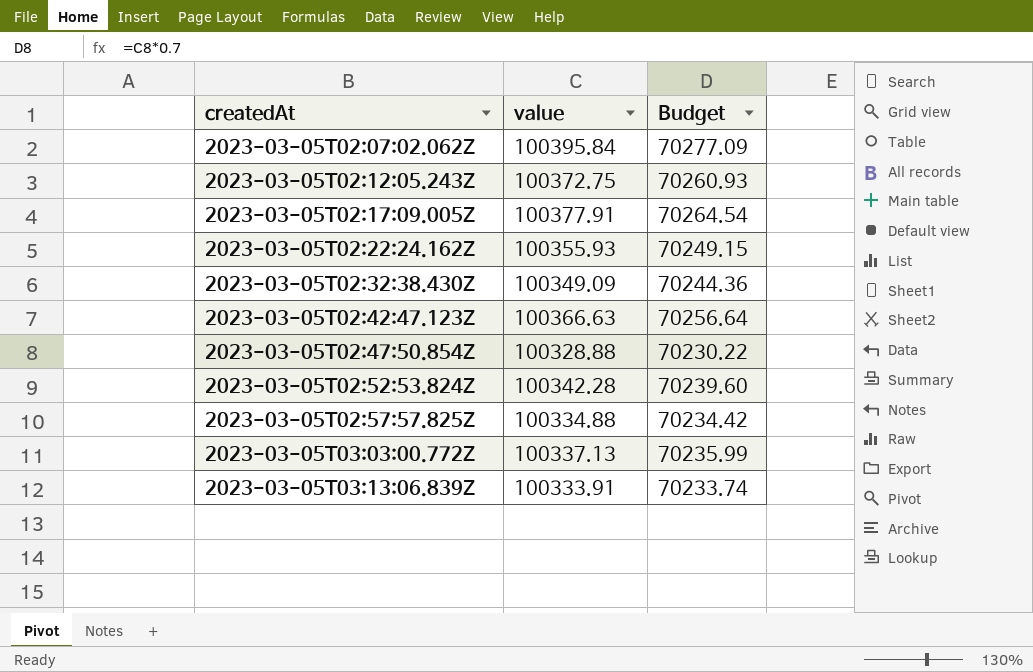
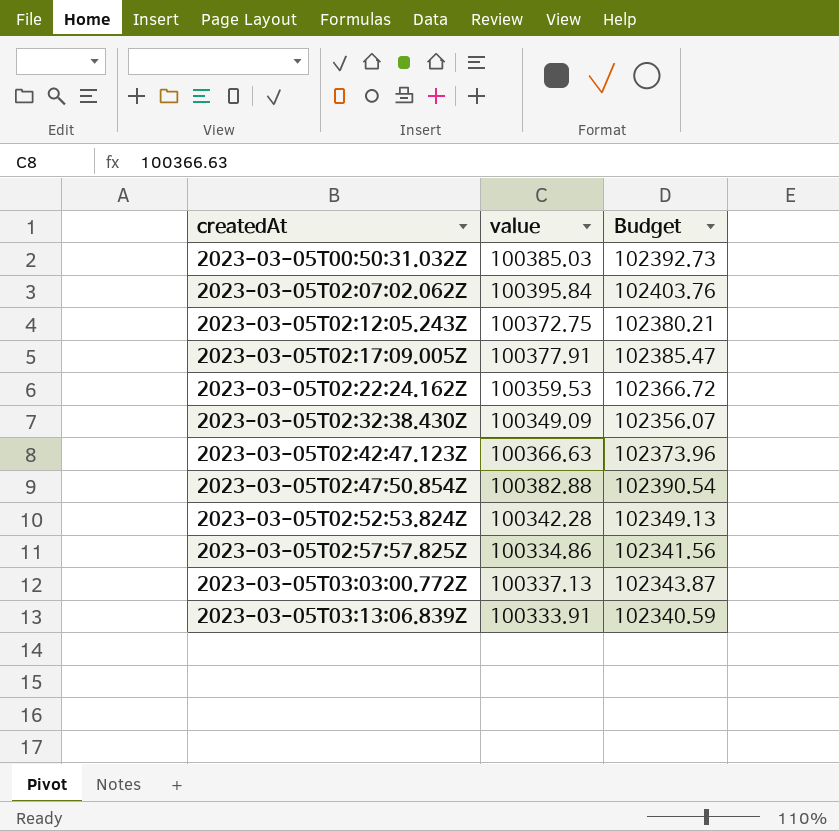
column Budget | formula: [value] * 0.7 -> [value] * 1.02
row 2023-03-05T00:50:31.032Z: none -> 100385.03 | 102392.73
2023-03-05T02:22:24.162Z | value: 100355.93 -> 100359.53
2023-03-05T02:47:50.854Z | value: 100328.88 -> 100382.88
2023-03-05T02:57:57.825Z | value: 100334.88 -> 100334.86

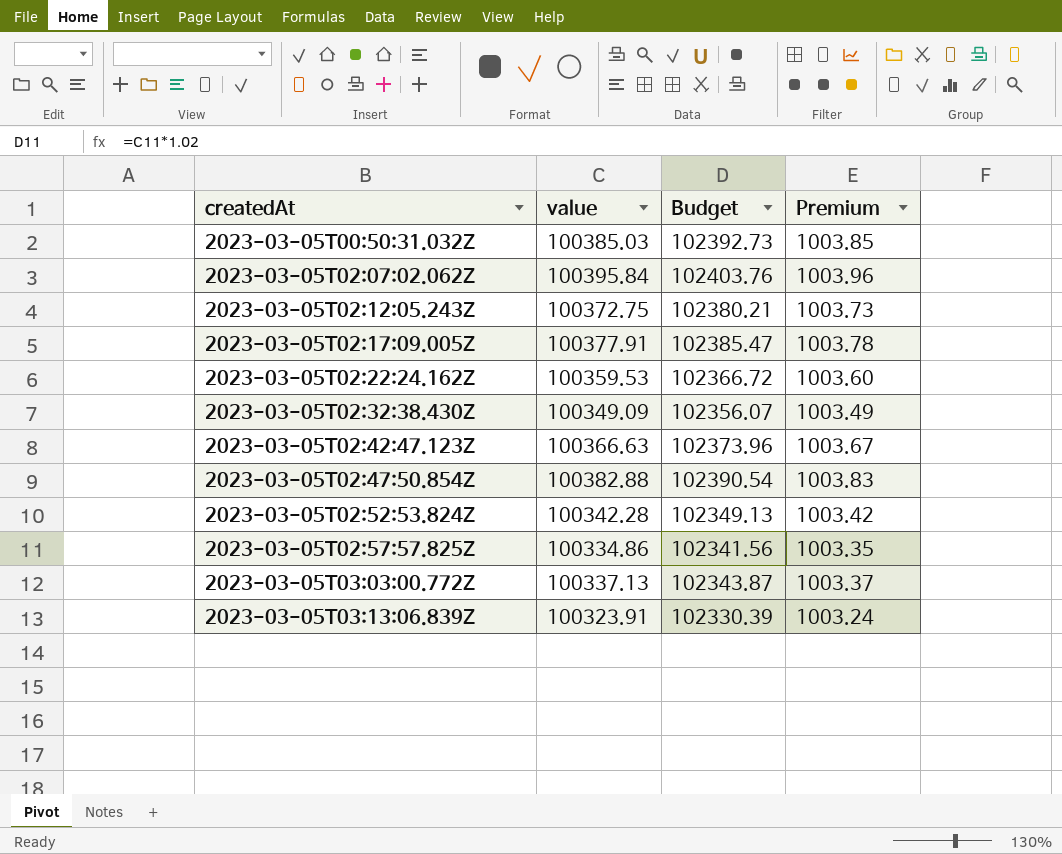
column Premium | formula: none -> [value] * 0.01
2023-03-05T03:13:06.839Z | value: 100333.91 -> 100323.91
2023-03-05T03:13:06.839Z | Budget: 102340.59 -> 102330.39

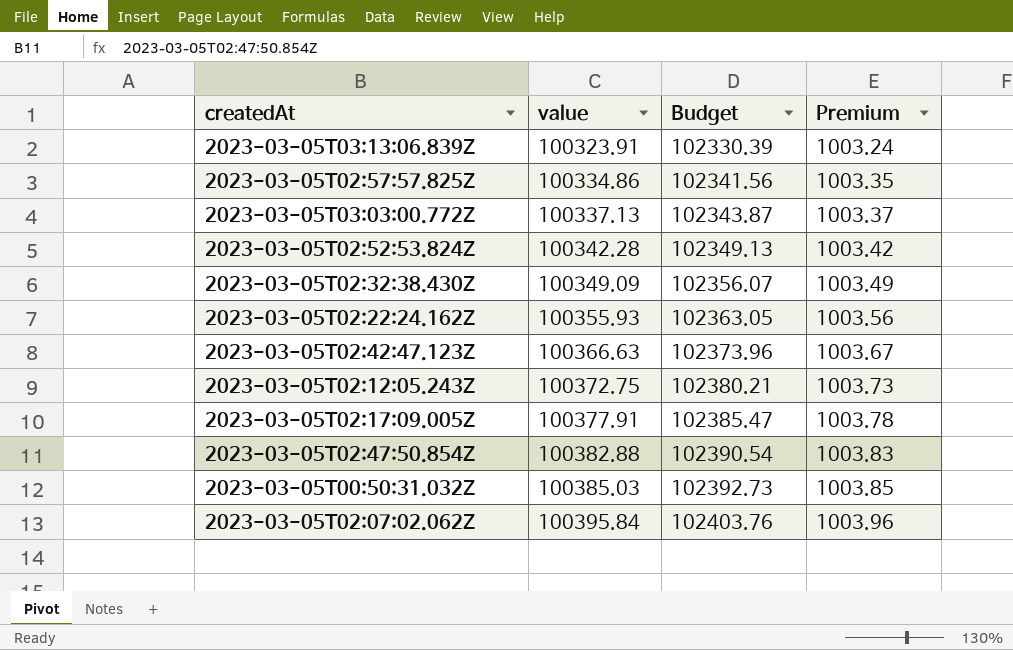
row order: createdAt ascending -> value ascending
2023-03-05T02:22:24.162Z | value: 100359.53 -> 100355.93
2023-03-05T02:22:24.162Z | Budget: 102366.72 -> 102363.05
2023-03-05T02:22:24.162Z | Premium: 1003.60 -> 1003.56

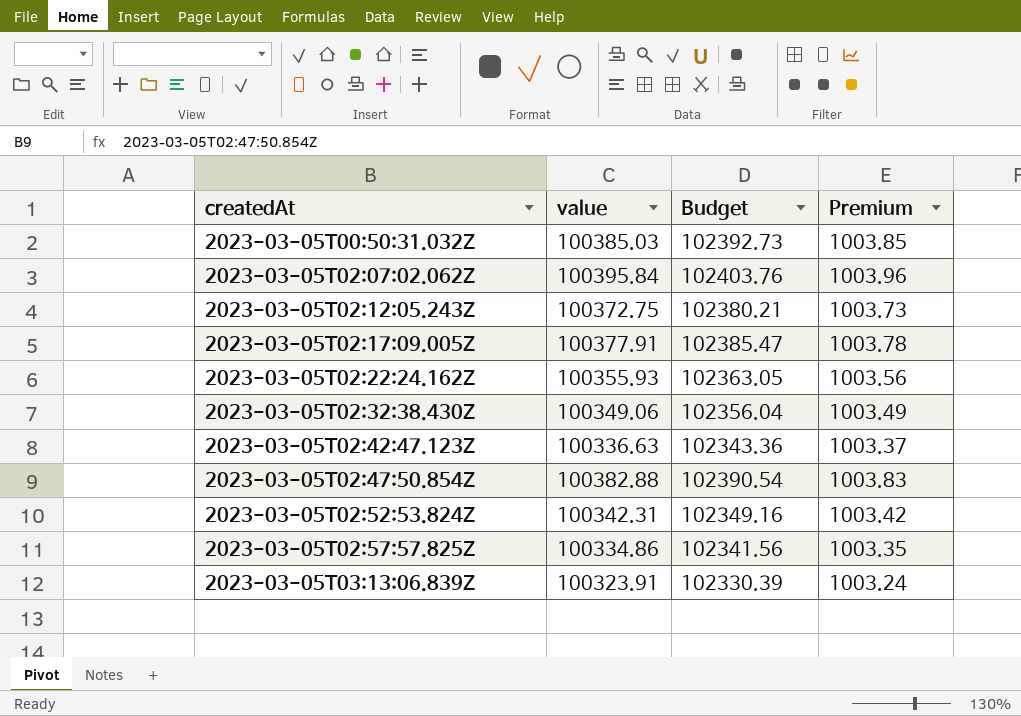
row order: value ascending -> createdAt ascending
row 2023-03-05T03:03:00.772Z: 100337.13 | 102343.87 | 1003.37 -> none
2023-03-05T02:32:38.430Z | value: 100349.09 -> 100349.06
2023-03-05T02:32:38.430Z | Budget: 102356.07 -> 102356.04
2023-03-05T02:42:47.123Z | value: 100366.63 -> 100336.63
2023-03-05T02:42:47.123Z | Budget: 102373.96 -> 102343.36
2023-03-05T02:42:47.123Z | Premium: 1003.67 -> 1003.37
2023-03-05T02:52:53.824Z | value: 100342.28 -> 100342.31
2023-03-05T02:52:53.824Z | Budget: 102349.13 -> 102349.16

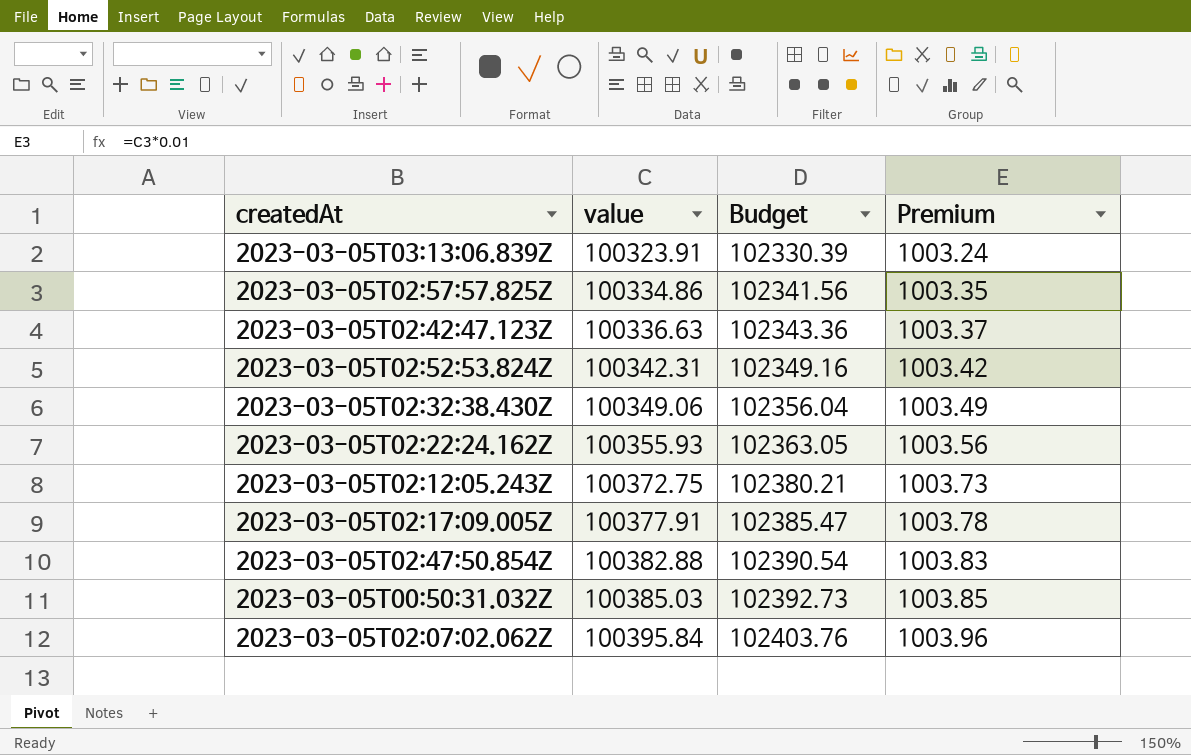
row order: createdAt ascending -> value ascending

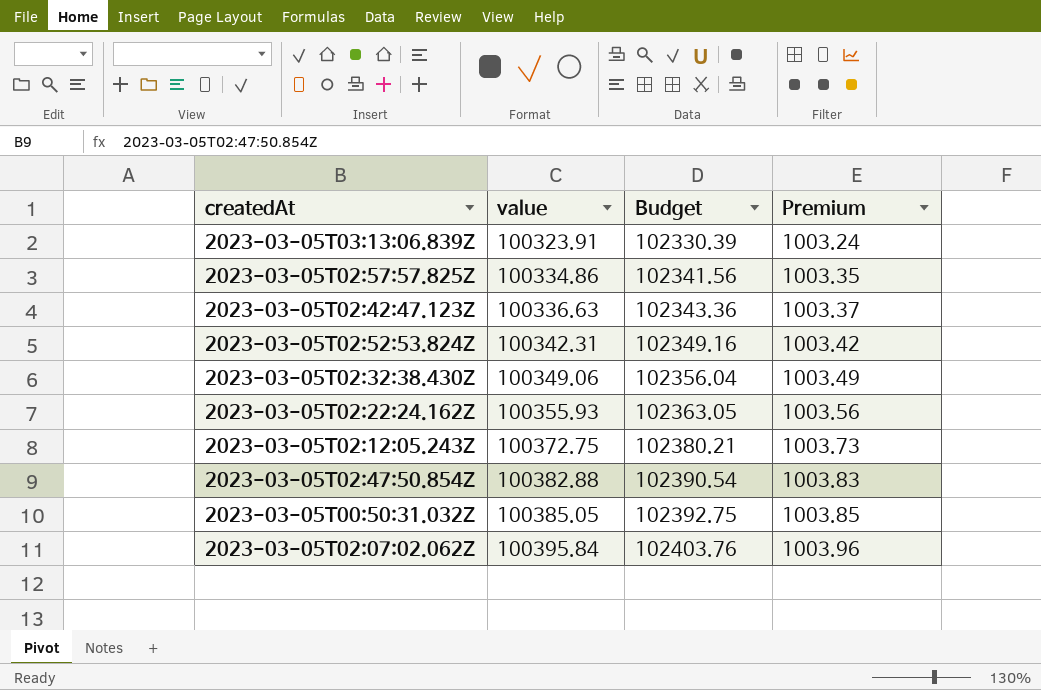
row 2023-03-05T02:17:09.005Z: 100377.91 | 102385.47 | 1003.78 -> none
2023-03-05T00:50:31.032Z | value: 100385.03 -> 100385.05
2023-03-05T00:50:31.032Z | Budget: 102392.73 -> 102392.75

